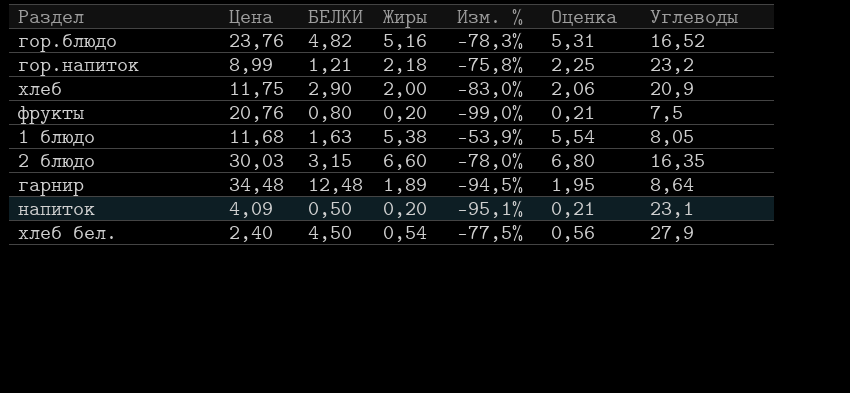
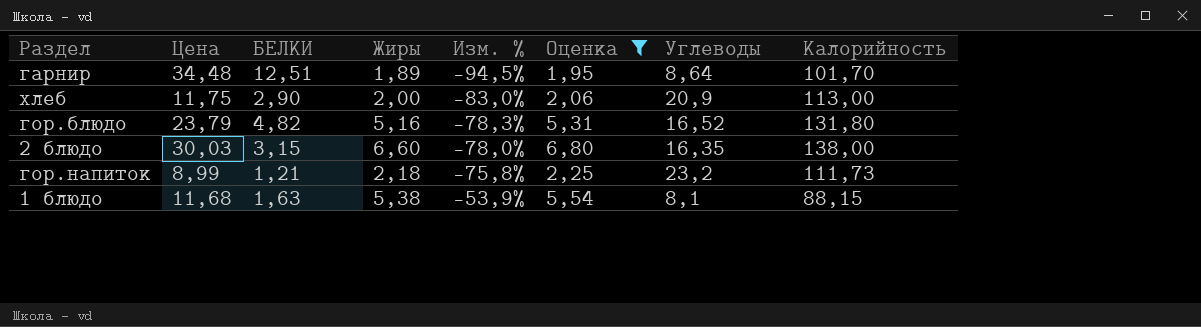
filter: none -> Оценка >= 1,95
row order: none -> Изм. % ascending
column Калорийность | position: none -> 8
гарнир | БЕЛКИ: 12,48 -> 12,51
гор.блюдо | Цена: 23,76 -> 23,79
1 блюдо | Углеводы: 8,05 -> 8,1

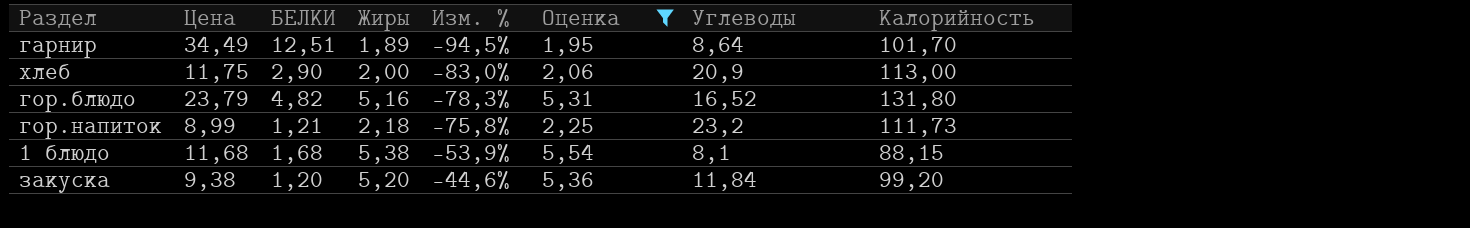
row 2 блюдо: 30,03 | 3,15 | 6,60 | -78,0% | 6,80 | 16,35 | 138,00 -> none
гарнир | Цена: 34,48 -> 34,49
1 блюдо | БЕЛКИ: 1,63 -> 1,68
row закуска: none -> 9,38 | 1,20 | 5,20 | -44,6% | 5,36 | 11,84 | 99,20

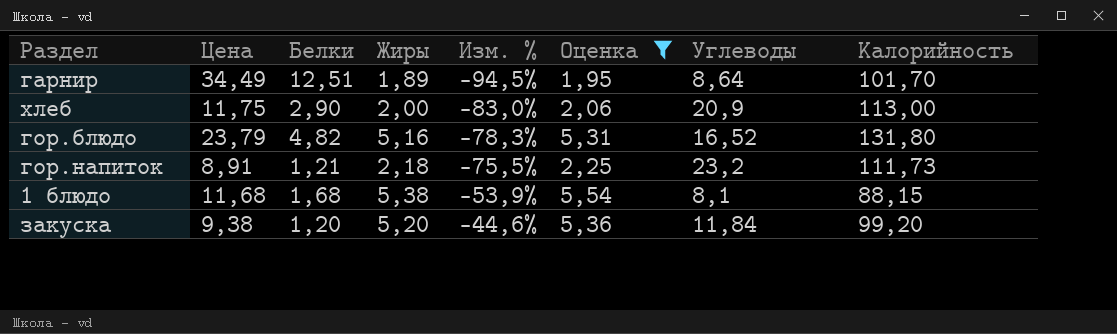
column name: БЕЛКИ -> Белки
гор.напиток | Цена: 8,99 -> 8,91
гор.напиток | Изм. %: -75,8% -> -75,5%

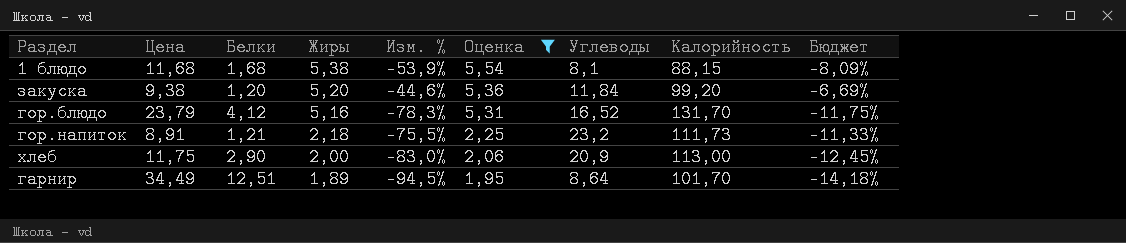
row order: Изм. % ascending -> Жиры descending
column Бюджет | formula: none -> [Изм. %] * 0,15
гор.блюдо | Белки: 4,82 -> 4,12
гор.блюдо | Калорийность: 131,80 -> 131,70

